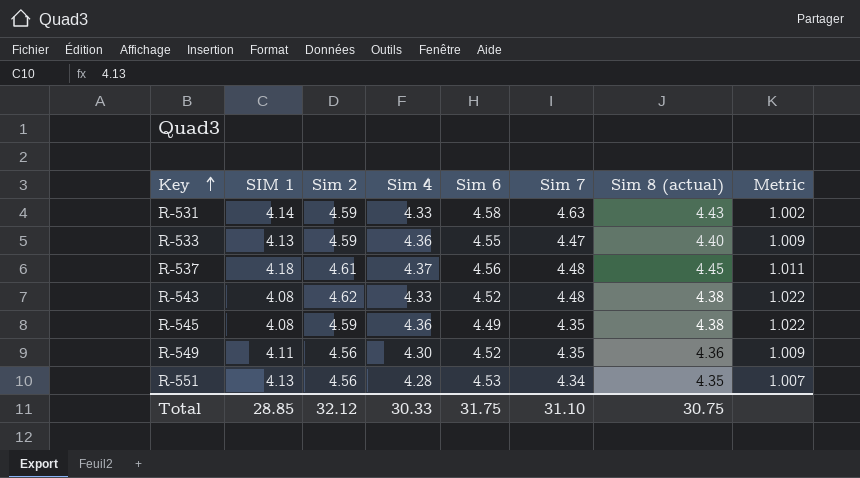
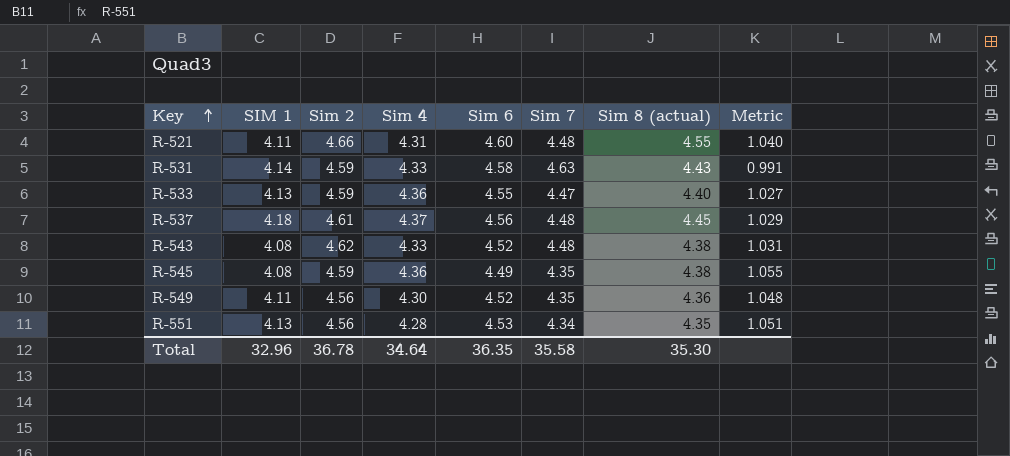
column Metric | formula: [Sim 2] / [Sim 6] -> [Sim 2] / [Sim 7]
row R-521: none -> 4.11 | 4.66 | 4.31 | 4.60 | 4.48 | 4.55 | 1.040
Total | SIM 1: 28.85 -> 32.96
Total | Sim 2: 32.12 -> 36.78
Total | Sim 4: 30.33 -> 34.64
Total | Sim 6: 31.75 -> 36.35
Total | Sim 7: 31.10 -> 35.58
Total | Sim 8 (actual): 30.75 -> 35.30

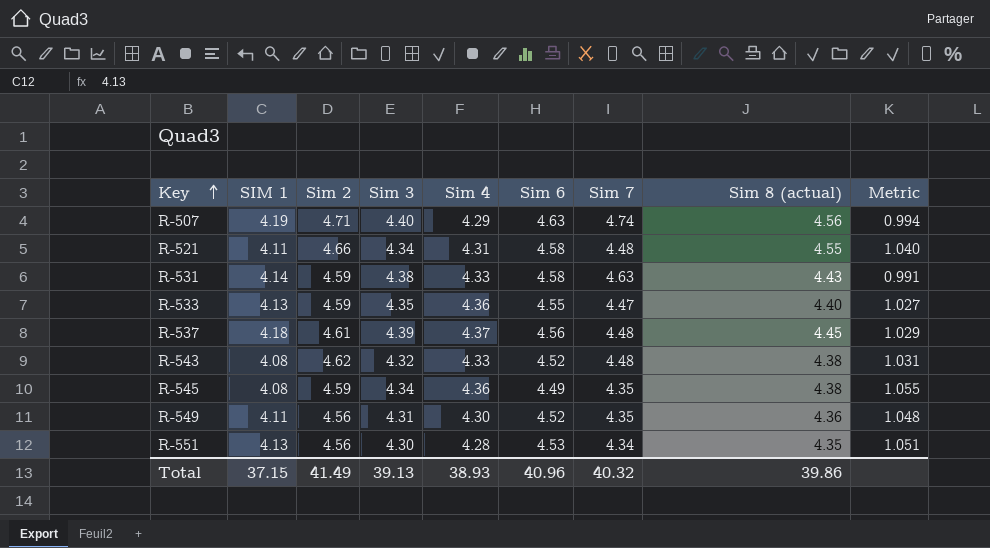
column Sim 3 | position: none -> 4
row R-507: none -> 4.19 | 4.71 | 4.40 | 4.29 | 4.63 | 4.74 | 4.56 | 0.994
R-521 | Sim 6: 4.60 -> 4.58
Total | SIM 1: 32.96 -> 37.15
Total | Sim 2: 36.78 -> 41.49
Total | Sim 4: 34.64 -> 38.93
Total | Sim 6: 36.35 -> 40.96
Total | Sim 7: 35.58 -> 40.32
Total | Sim 8 (actual): 35.30 -> 39.86

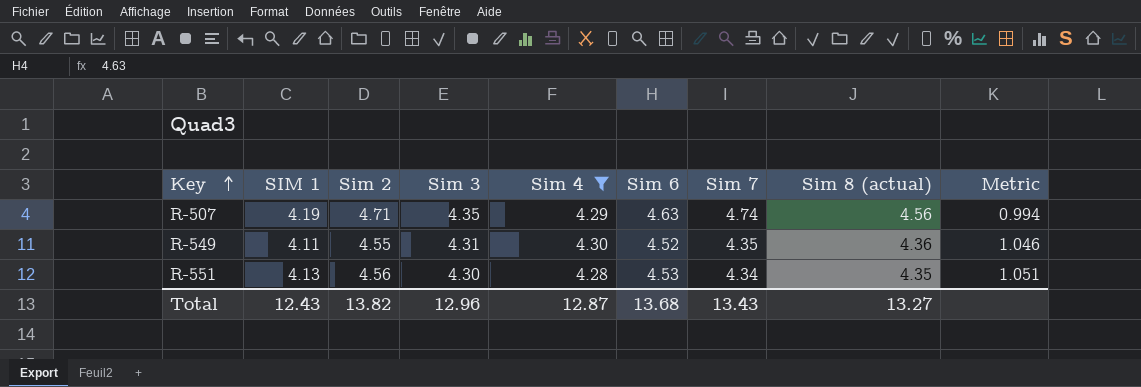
filter: none -> Sim 4 <= 4.30
R-507 | Sim 3: 4.40 -> 4.35
R-549 | Sim 2: 4.56 -> 4.55
R-549 | Metric: 1.048 -> 1.046
Total | SIM 1: 37.15 -> 12.43
Total | Sim 2: 41.49 -> 13.82
Total | Sim 3: 39.13 -> 12.96
Total | Sim 4: 38.93 -> 12.87
Total | Sim 6: 40.96 -> 13.68
Total | Sim 7: 40.32 -> 13.43
Total | Sim 8 (actual): 39.86 -> 13.27

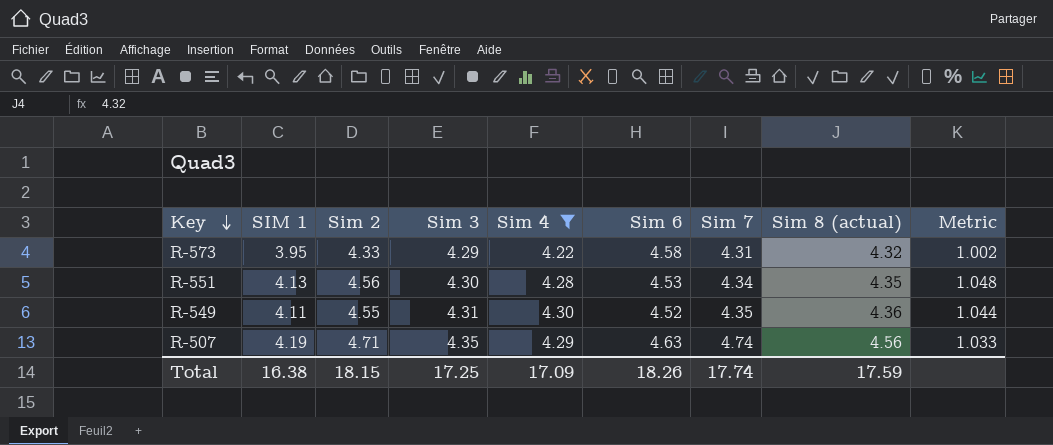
row order: Key ascending -> Key descending
column Metric | formula: [Sim 2] / [Sim 7] -> [Sim 2] / [Sim 8 (actual)]
row R-573: none -> 3.95 | 4.33 | 4.29 | 4.22 | 4.58 | 4.31 | 4.32 | 1.002
Total | SIM 1: 12.43 -> 16.38
Total | Sim 2: 13.82 -> 18.15
Total | Sim 3: 12.96 -> 17.25
Total | Sim 4: 12.87 -> 17.09
Total | Sim 6: 13.68 -> 18.26
Total | Sim 7: 13.43 -> 17.74
Total | Sim 8 (actual): 13.27 -> 17.59

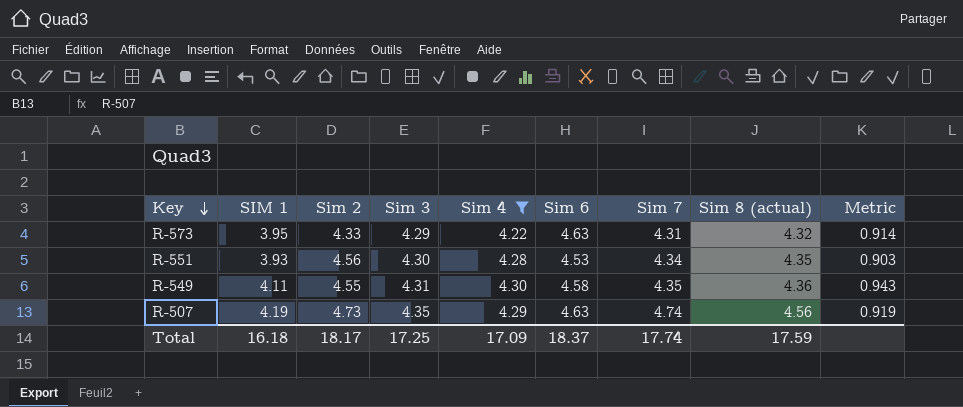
column Metric | formula: [Sim 2] / [Sim 8 (actual)] -> [SIM 1] / [Sim 8 (actual)]
R-573 | Sim 6: 4.58 -> 4.63
R-551 | SIM 1: 4.13 -> 3.93
R-549 | Sim 6: 4.52 -> 4.58
R-507 | Sim 2: 4.71 -> 4.73
Total | SIM 1: 16.38 -> 16.18
Total | Sim 2: 18.15 -> 18.17
Total | Sim 6: 18.26 -> 18.37

